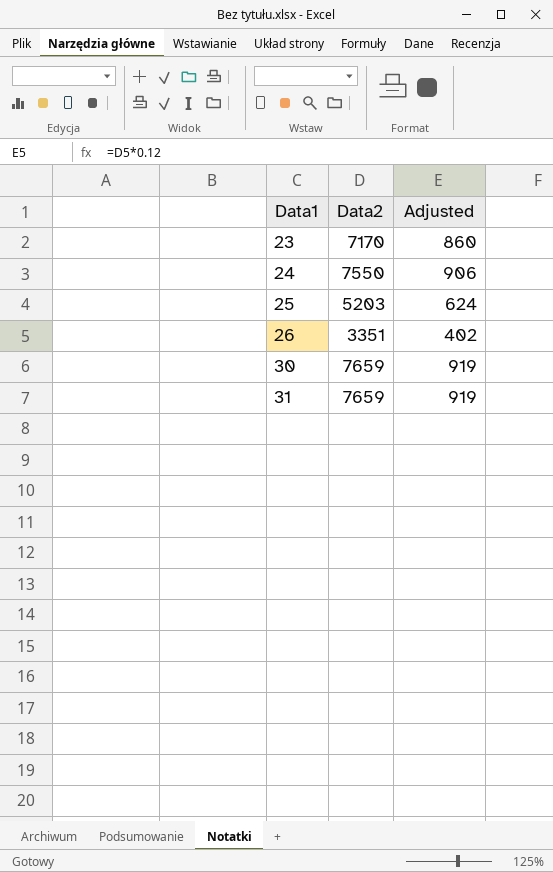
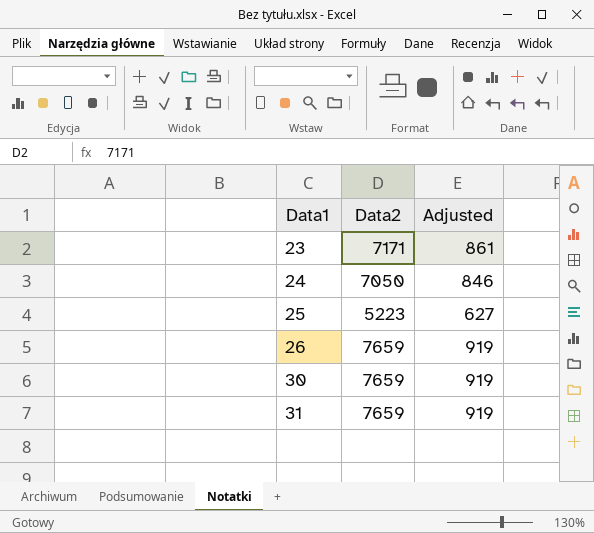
23 | Data2: 7170 -> 7171
23 | Adjusted: 860 -> 861
24 | Data2: 7550 -> 7050
24 | Adjusted: 906 -> 846
25 | Data2: 5203 -> 5223
25 | Adjusted: 624 -> 627
26 | Data2: 3351 -> 7659
26 | Adjusted: 402 -> 919

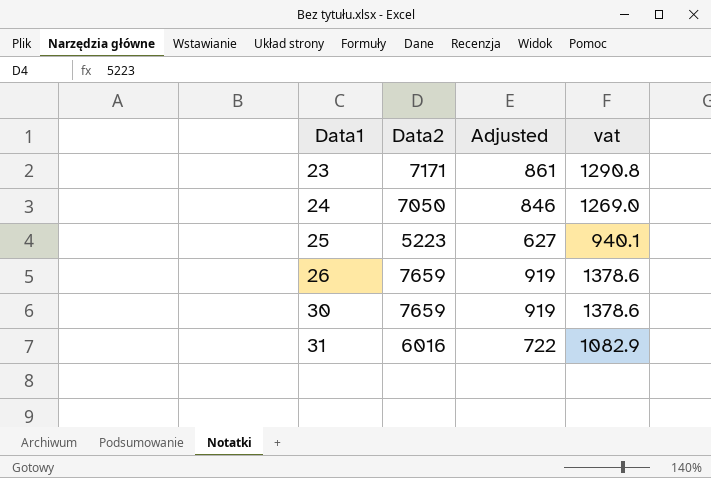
column vat | formula: none -> [Data2] * 0.18
31 | Data2: 7659 -> 6016
31 | Adjusted: 919 -> 722

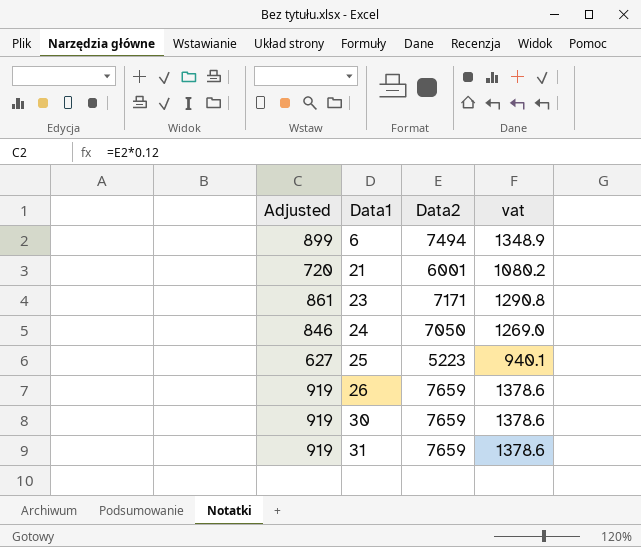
column Adjusted | position: 3 -> 1
row 6: none -> 899 | 7494 | 1348.9
row 21: none -> 720 | 6001 | 1080.2
31 | Adjusted: 722 -> 919
31 | Data2: 6016 -> 7659
31 | vat: 1082.9 -> 1378.6

